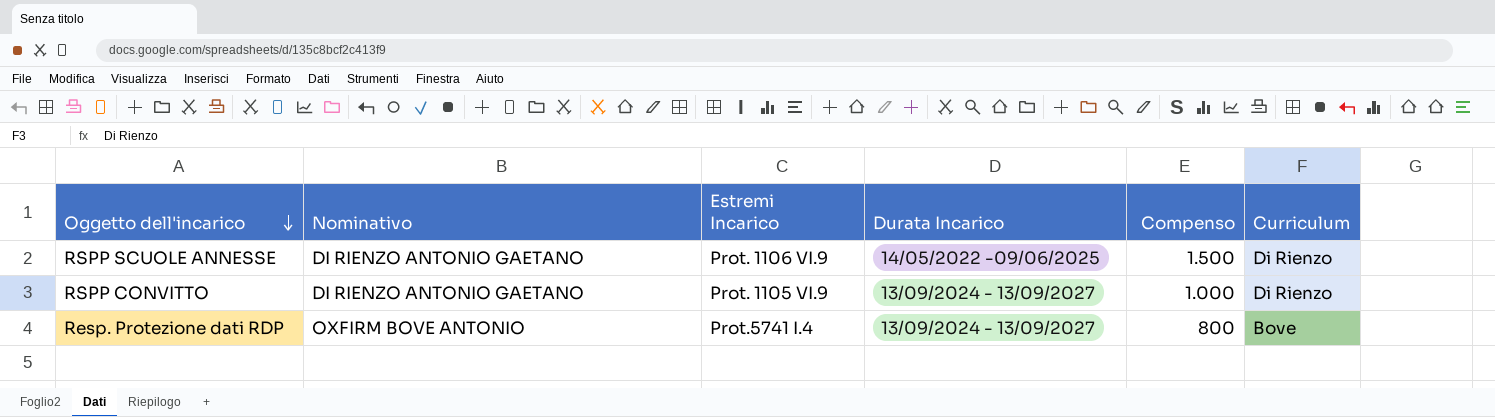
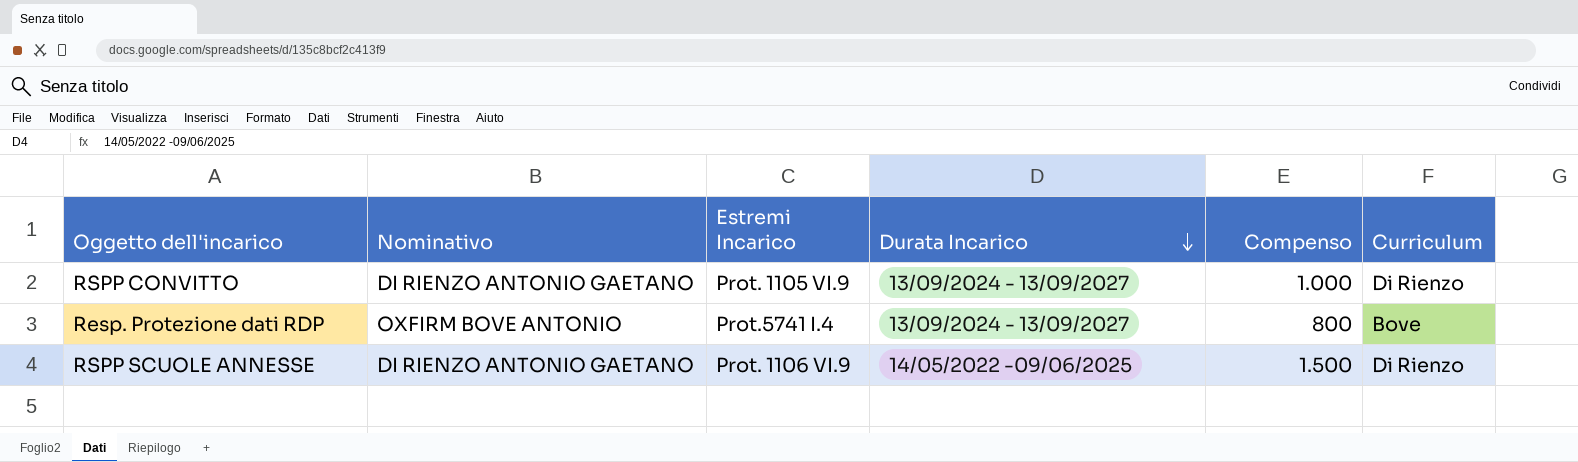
row order: Oggetto dell'incarico descending -> Durata Incarico descending

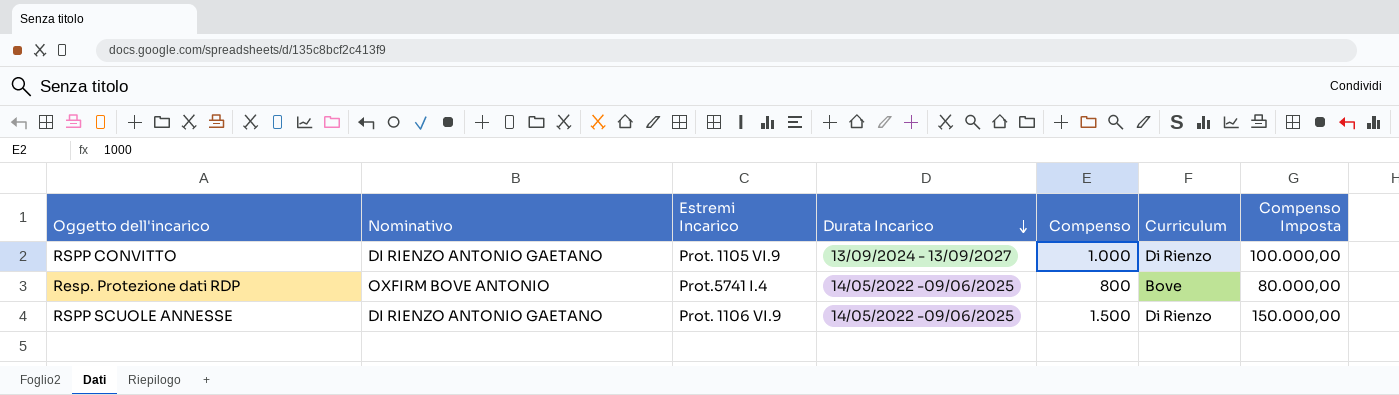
column Compenso Imposta | formula: none -> [Compenso] * 100
Resp. Protezione dati RDP | Durata Incarico: 13/09/2024 - 13/09/2027 -> 14/05/2022 -09/06/2025

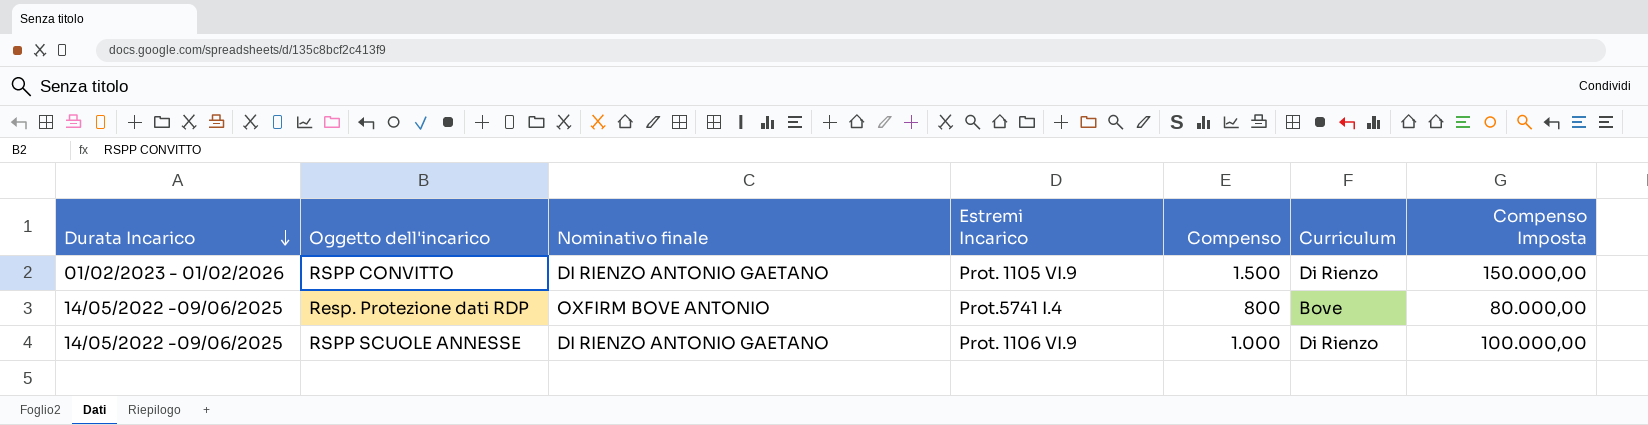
column Durata Incarico | position: 4 -> 1
column name: Nominativo -> Nominativo finale
RSPP CONVITTO | Durata Incarico: 13/09/2024 - 13/09/2027 -> 01/02/2023 - 01/02/2026
RSPP CONVITTO | Compenso: 1.000 -> 1.500
RSPP CONVITTO | Compenso Imposta: 100.000,00 -> 150.000,00
RSPP SCUOLE ANNESSE | Compenso: 1.500 -> 1.000
RSPP SCUOLE ANNESSE | Compenso Imposta: 150.000,00 -> 100.000,00

